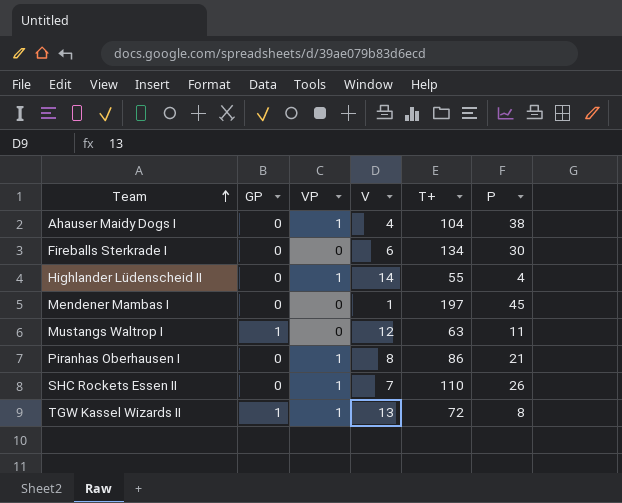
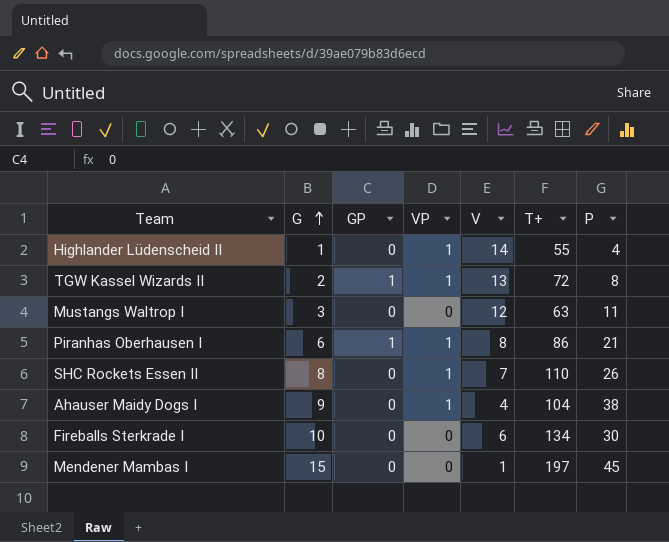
row order: Team ascending -> G ascending
column G | position: none -> 2
Mustangs Waltrop I | GP: 1 -> 0
Piranhas Oberhausen I | GP: 0 -> 1

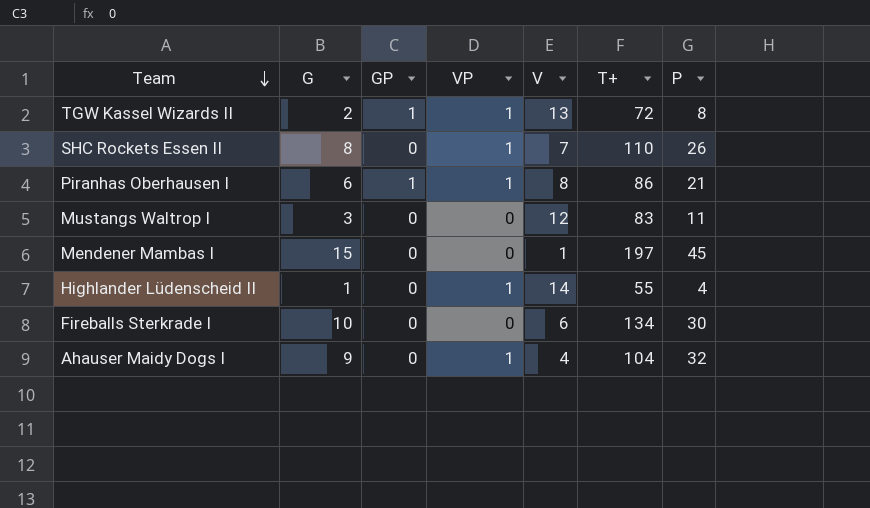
row order: G ascending -> Team descending
Mustangs Waltrop I | T+: 63 -> 83
Ahauser Maidy Dogs I | P: 38 -> 32

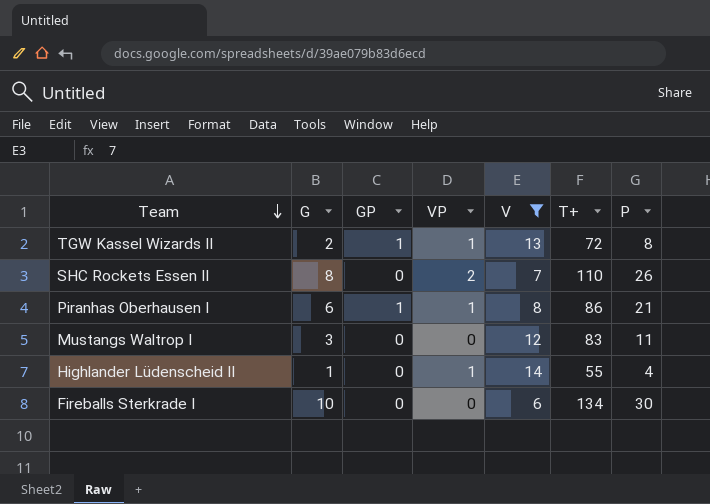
filter: none -> V >= 6
SHC Rockets Essen II | VP: 1 -> 2

